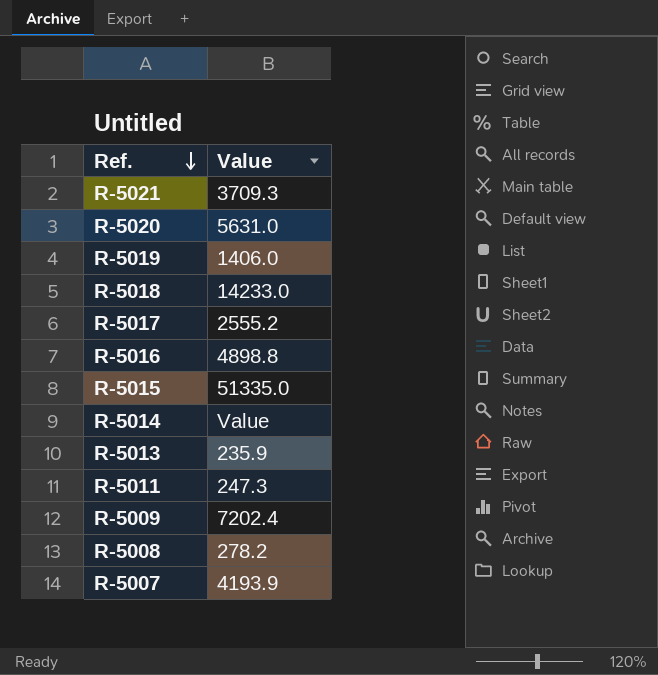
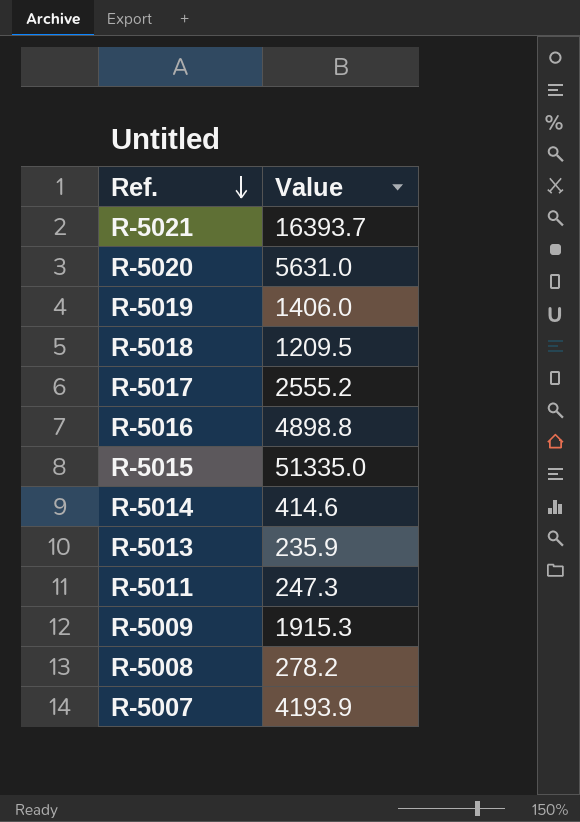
R-5021 | Value: 3709.3 -> 16393.7
R-5018 | Value: 14233.0 -> 1209.5
R-5014 | Value: Value -> 414.6
R-5009 | Value: 7202.4 -> 1915.3

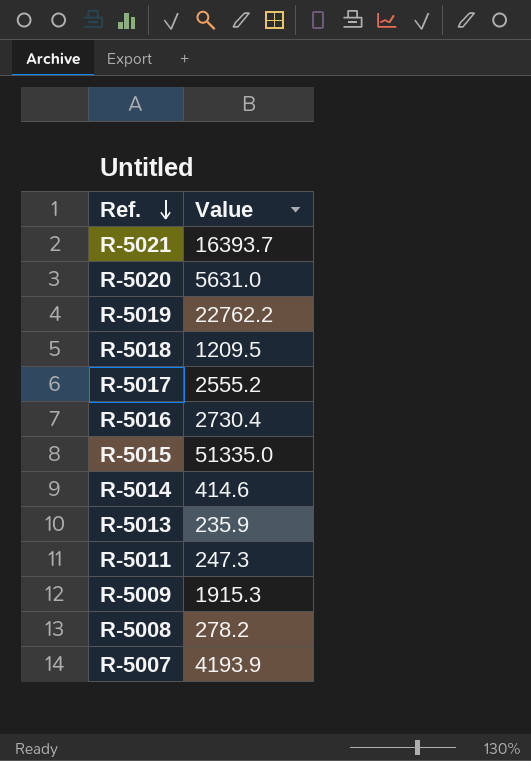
R-5019 | Value: 1406.0 -> 22762.2
R-5016 | Value: 4898.8 -> 2730.4

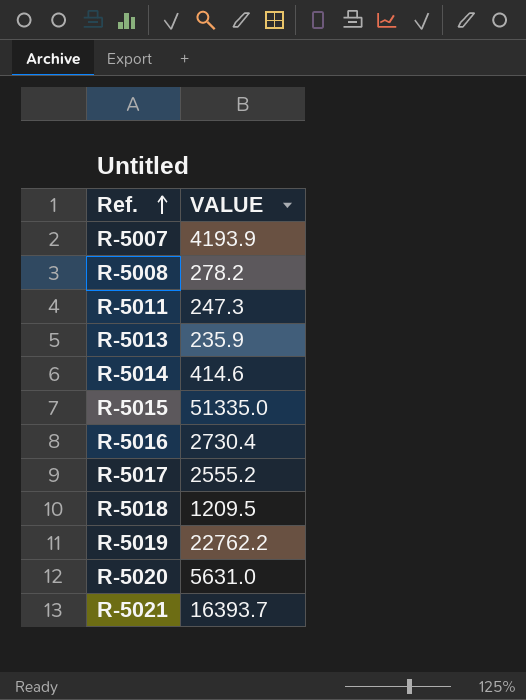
row order: Ref. descending -> Ref. ascending
column name: Value -> VALUE
row R-5009: 1915.3 -> none

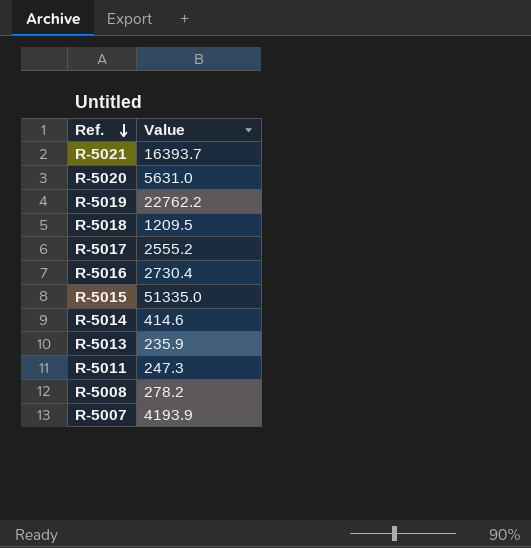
row order: Ref. ascending -> Ref. descending
column name: VALUE -> Value

